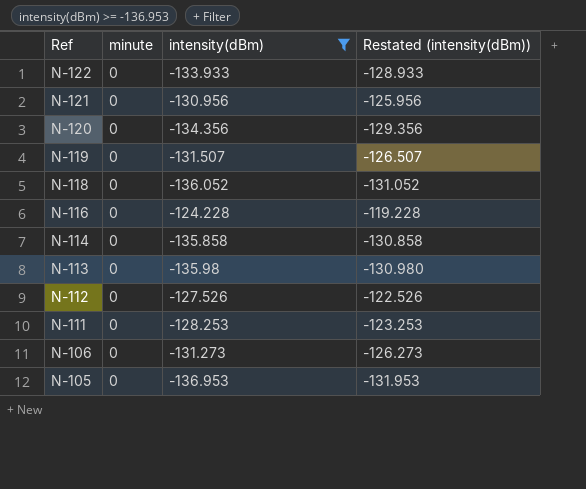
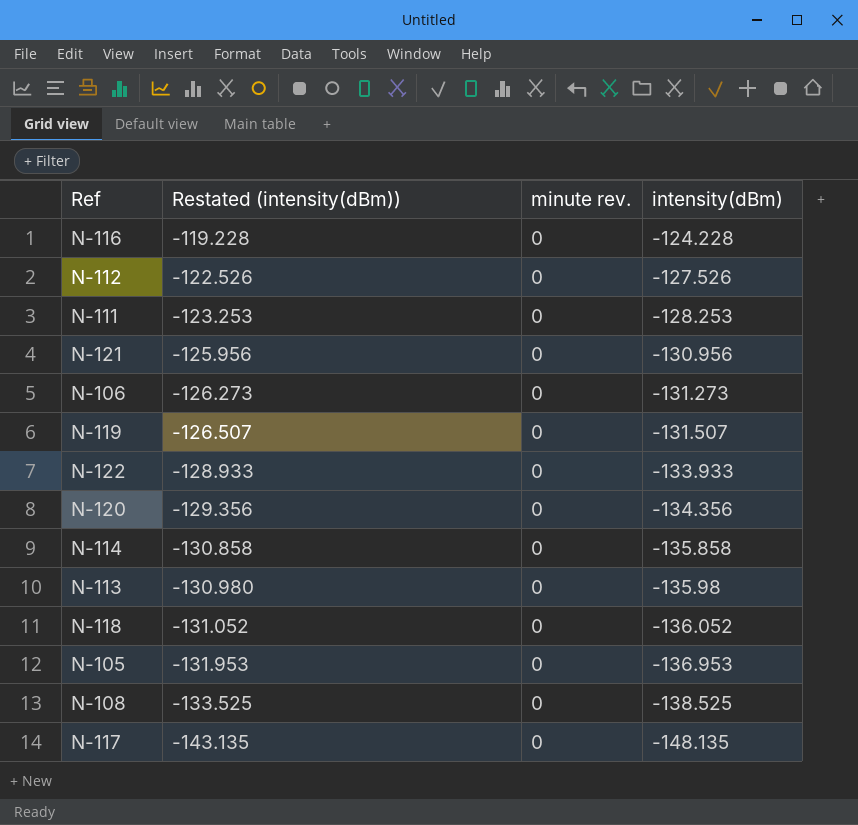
filter: intensity(dBm) >= -136.953 -> none
row order: Ref descending -> Restated (intensity(dBm)) descending
column Restated (intensity(dBm)) | position: 4 -> 2
column name: minute -> minute rev.

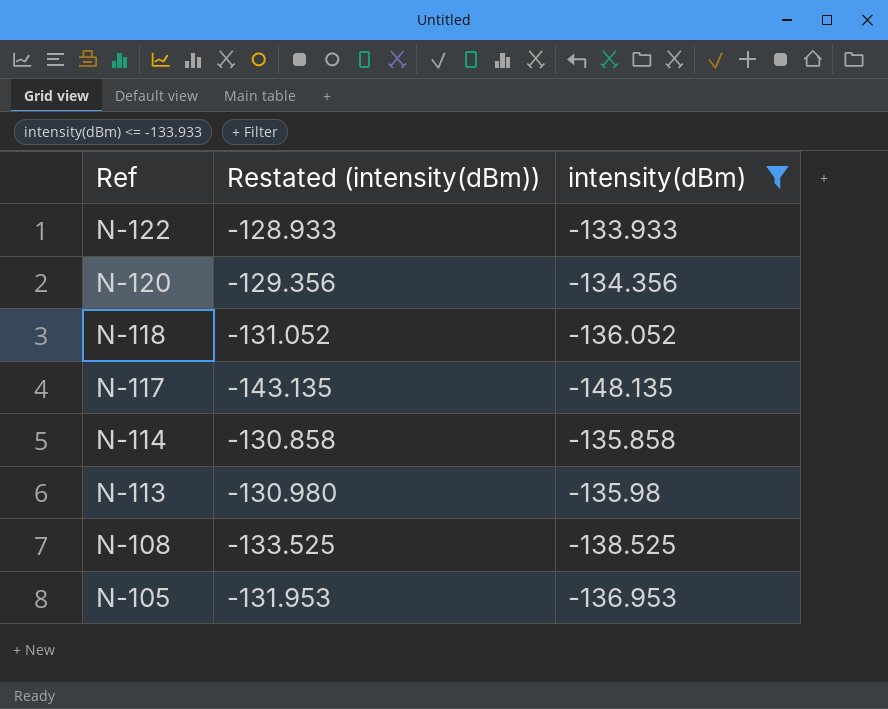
filter: none -> intensity(dBm) <= -133.933
row order: Restated (intensity(dBm)) descending -> Ref descending
column minute rev. | position: 3 -> none

